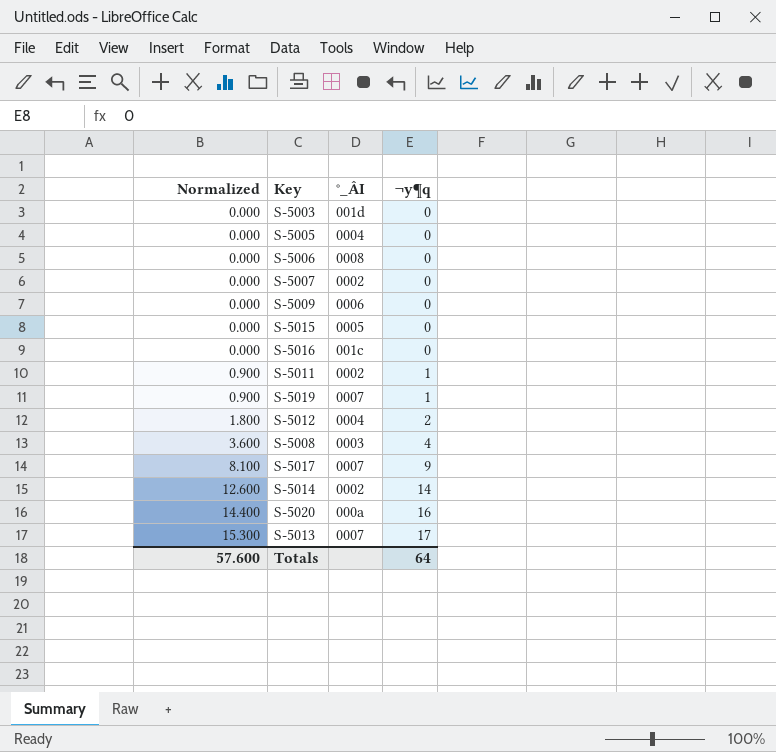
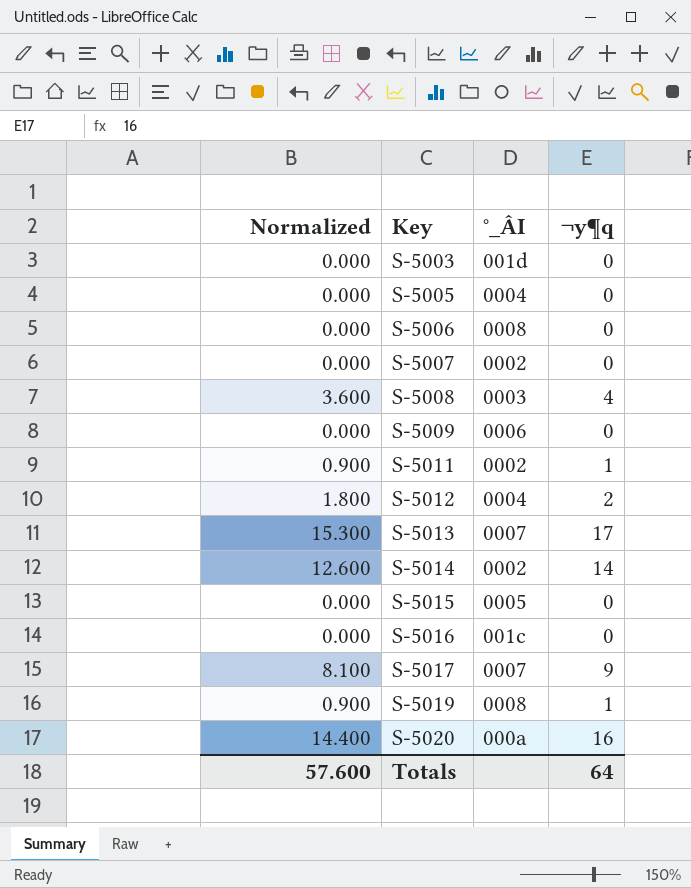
row order: Normalized ascending -> Key ascending
S-5019 | °_ÂI: 0007 -> 0008

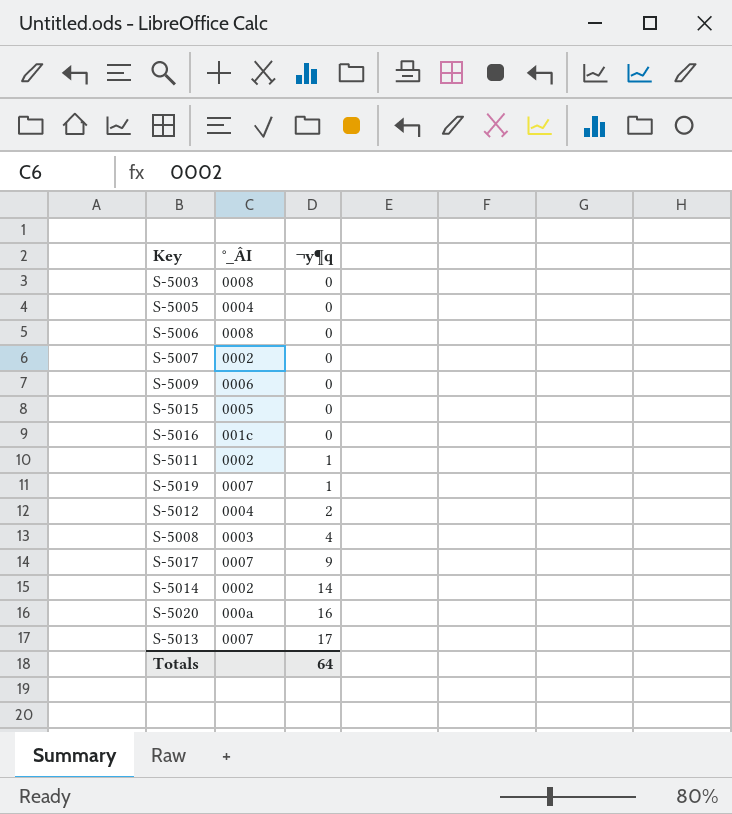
row order: Key ascending -> ¬y¶q ascending
column Normalized | formula: [¬y¶q] * 0.9 -> none
S-5003 | °_ÂI: 001d -> 0008
S-5019 | °_ÂI: 0008 -> 0007

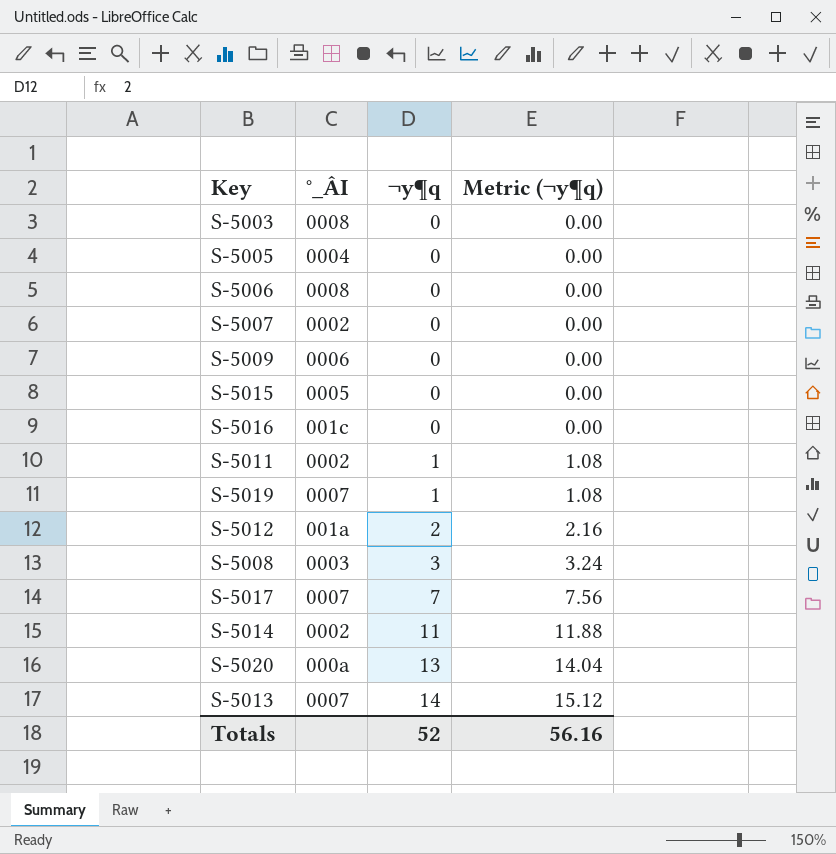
column Metric (¬y¶q) | formula: none -> [¬y¶q] * 1.08
S-5012 | °_ÂI: 0004 -> 001a
S-5008 | ¬y¶q: 4 -> 3
S-5017 | ¬y¶q: 9 -> 7
S-5014 | ¬y¶q: 14 -> 11
S-5020 | ¬y¶q: 16 -> 13
S-5013 | ¬y¶q: 17 -> 14
Totals | ¬y¶q: 64 -> 52

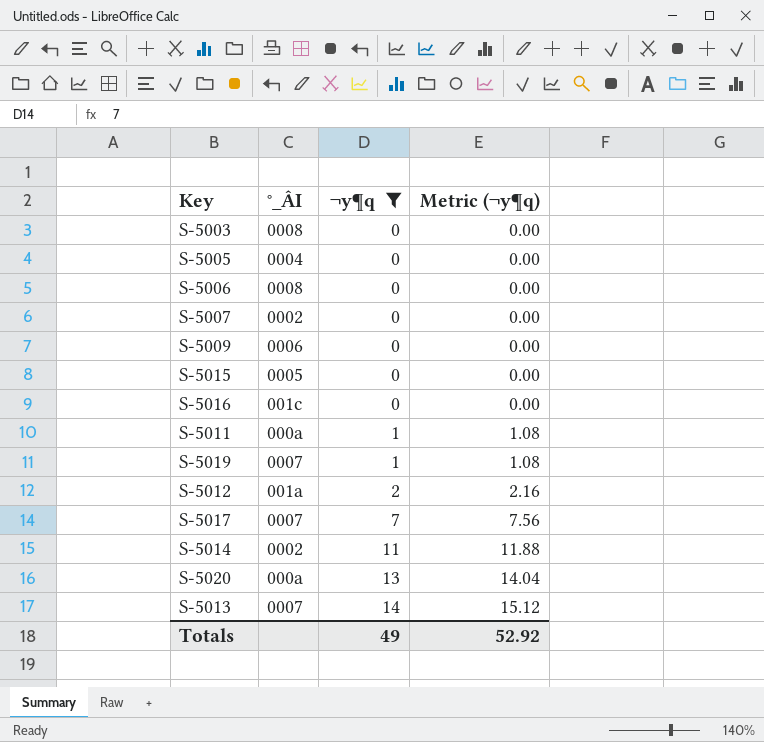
filter: none -> ¬y¶q != 3
S-5011 | °_ÂI: 0002 -> 000a
Totals | ¬y¶q: 52 -> 49
Totals | Metric (¬y¶q): 56.16 -> 52.92

